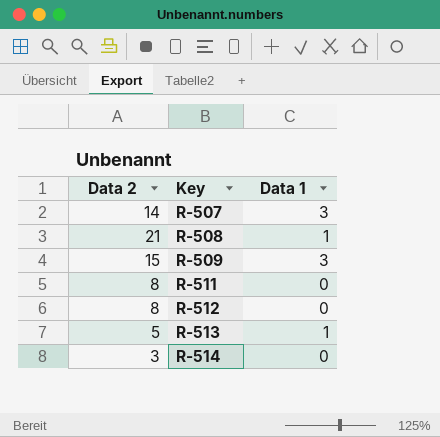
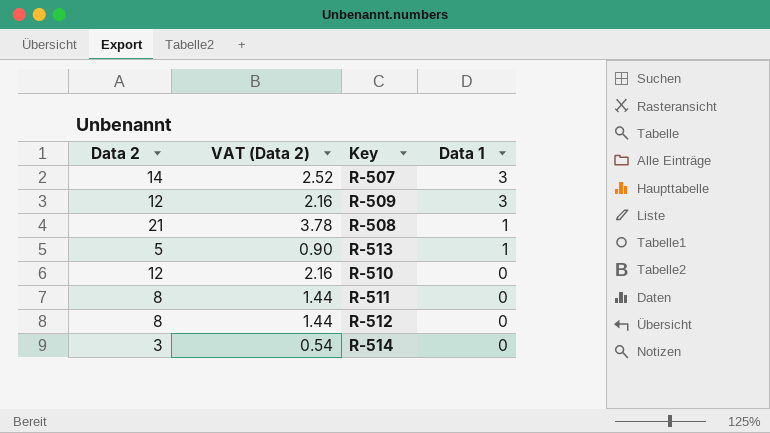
row order: Key ascending -> Data 1 descending
column VAT (Data 2) | formula: none -> [Data 2] * 0.18
R-509 | Data 2: 15 -> 12
row R-510: none -> 12 | 2.16 | 0

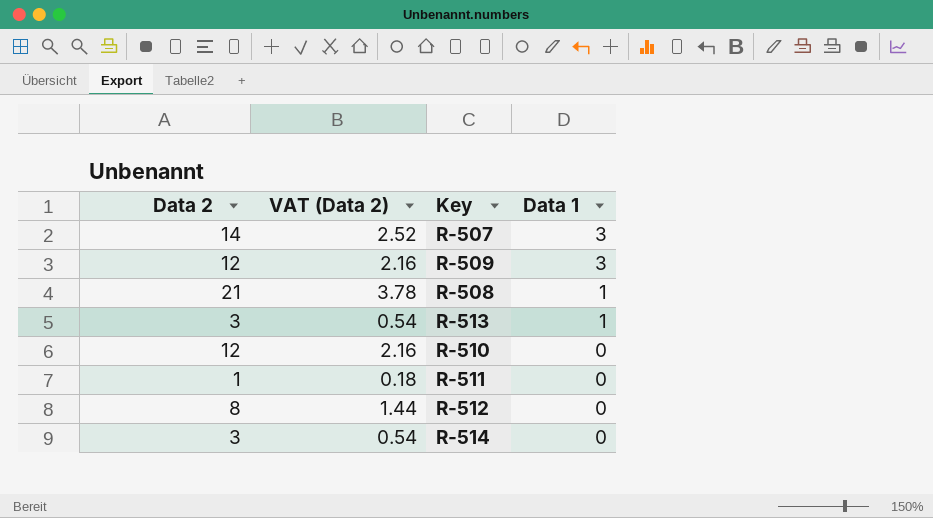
R-513 | Data 2: 5 -> 3
R-513 | VAT (Data 2): 0.90 -> 0.54
R-511 | Data 2: 8 -> 1
R-511 | VAT (Data 2): 1.44 -> 0.18

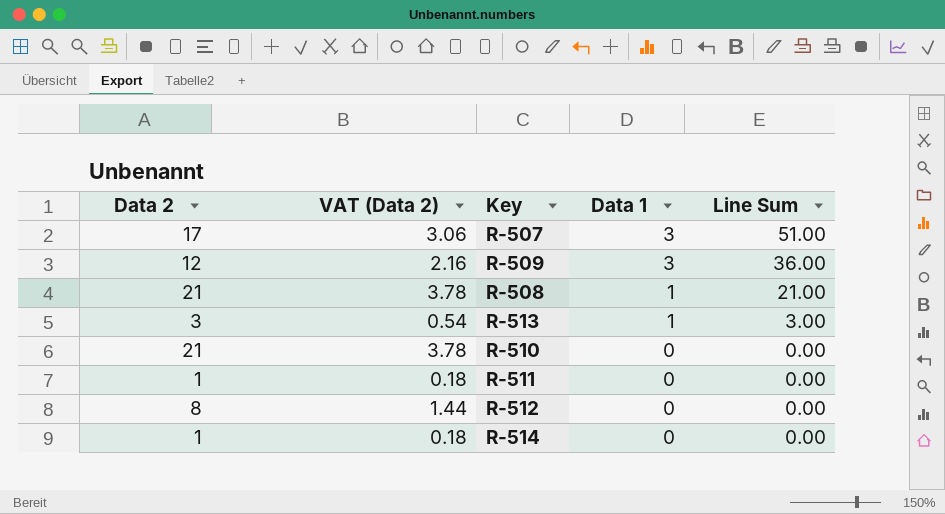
column Line Sum | formula: none -> [Data 2] * [Data 1]
R-507 | Data 2: 14 -> 17
R-507 | VAT (Data 2): 2.52 -> 3.06
R-510 | Data 2: 12 -> 21
R-510 | VAT (Data 2): 2.16 -> 3.78
R-514 | Data 2: 3 -> 1
R-514 | VAT (Data 2): 0.54 -> 0.18

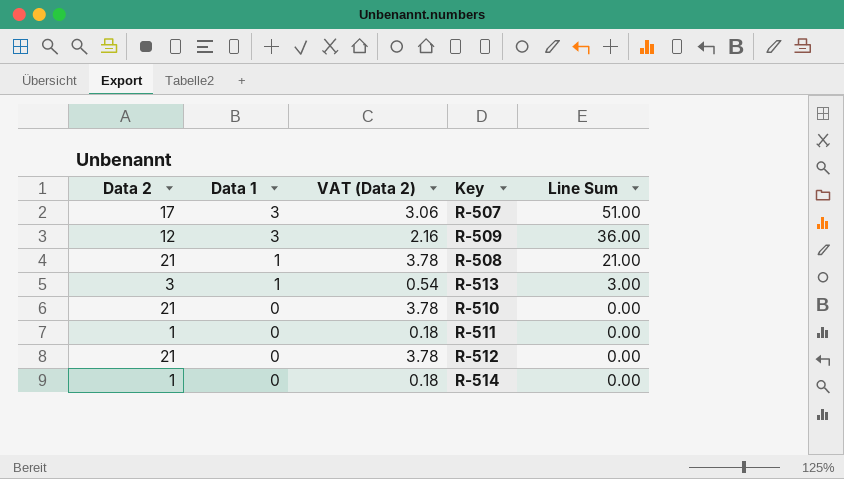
column Data 1 | position: 4 -> 2
R-512 | Data 2: 8 -> 21
R-512 | VAT (Data 2): 1.44 -> 3.78

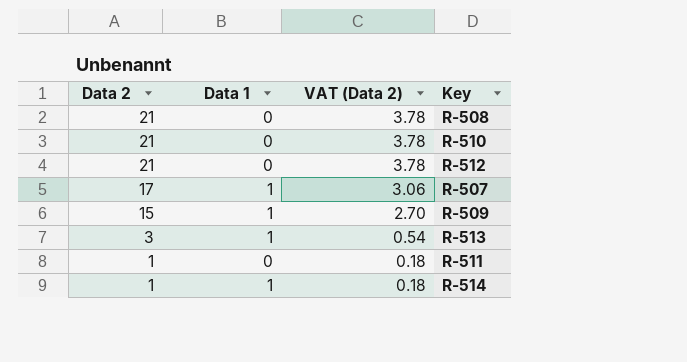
row order: Data 1 descending -> Data 2 descending
column Line Sum | formula: [Data 2] * [Data 1] -> none
R-508 | Data 1: 1 -> 0
R-507 | Data 1: 3 -> 1
R-509 | Data 2: 12 -> 15
R-509 | Data 1: 3 -> 1
R-509 | VAT (Data 2): 2.16 -> 2.70
R-514 | Data 1: 0 -> 1

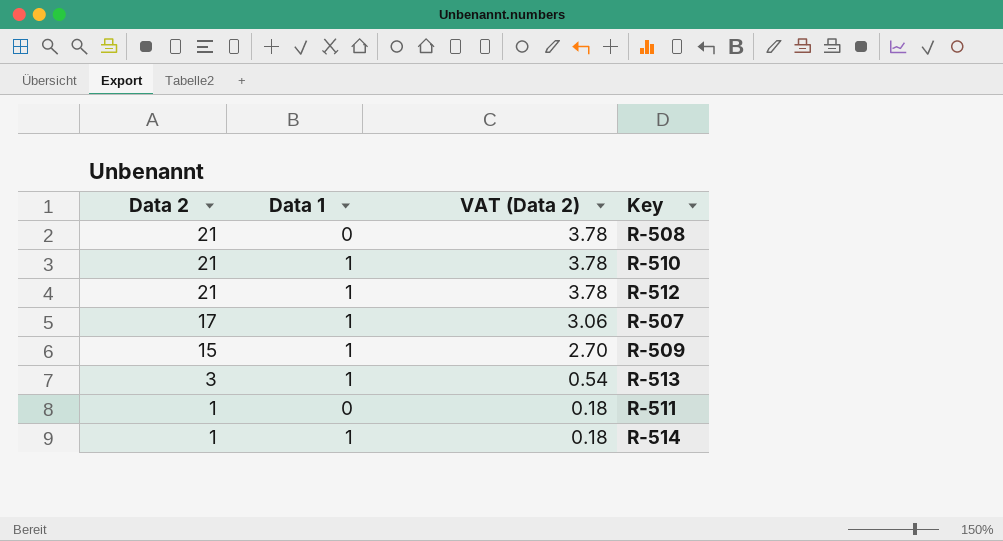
R-510 | Data 1: 0 -> 1
R-512 | Data 1: 0 -> 1

